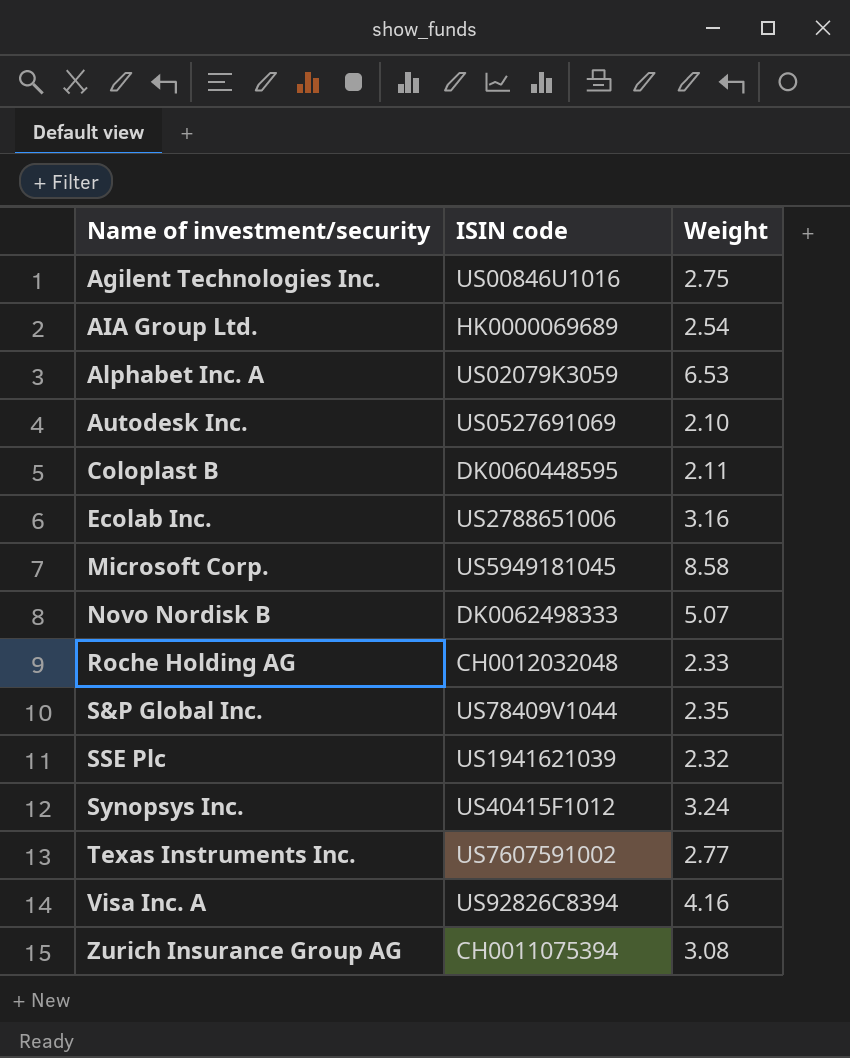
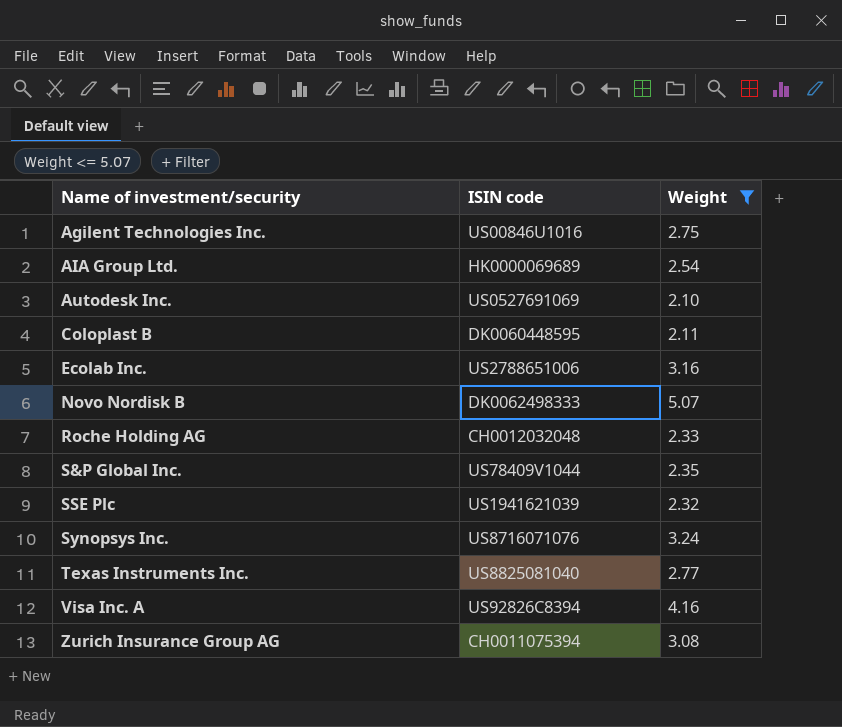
filter: none -> Weight <= 5.07
Synopsys Inc. | ISIN code: US40415F1012 -> US8716071076
Texas Instruments Inc. | ISIN code: US7607591002 -> US8825081040

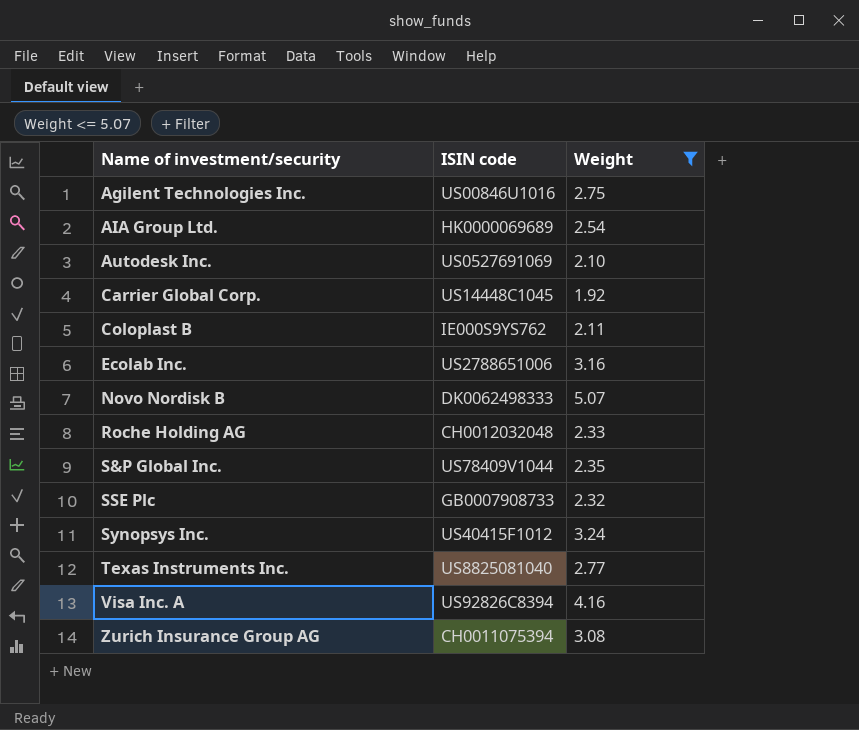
row Carrier Global Corp.: none -> US14448C1045 | 1.92
Coloplast B | ISIN code: DK0060448595 -> IE000S9YS762
SSE Plc | ISIN code: US1941621039 -> GB0007908733
Synopsys Inc. | ISIN code: US8716071076 -> US40415F1012

